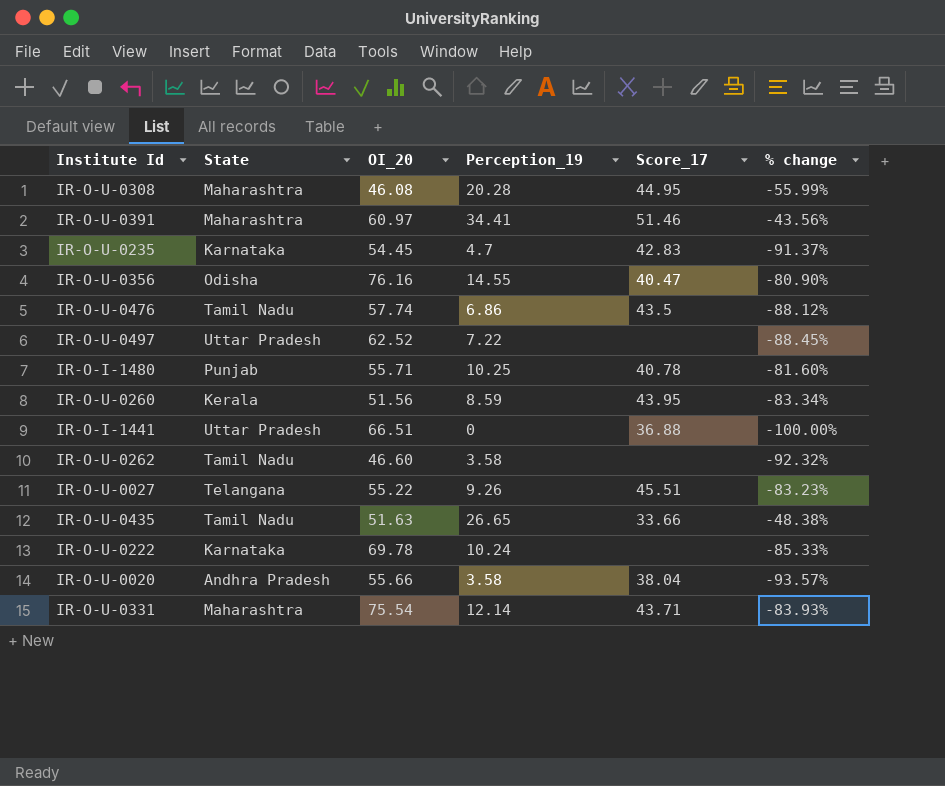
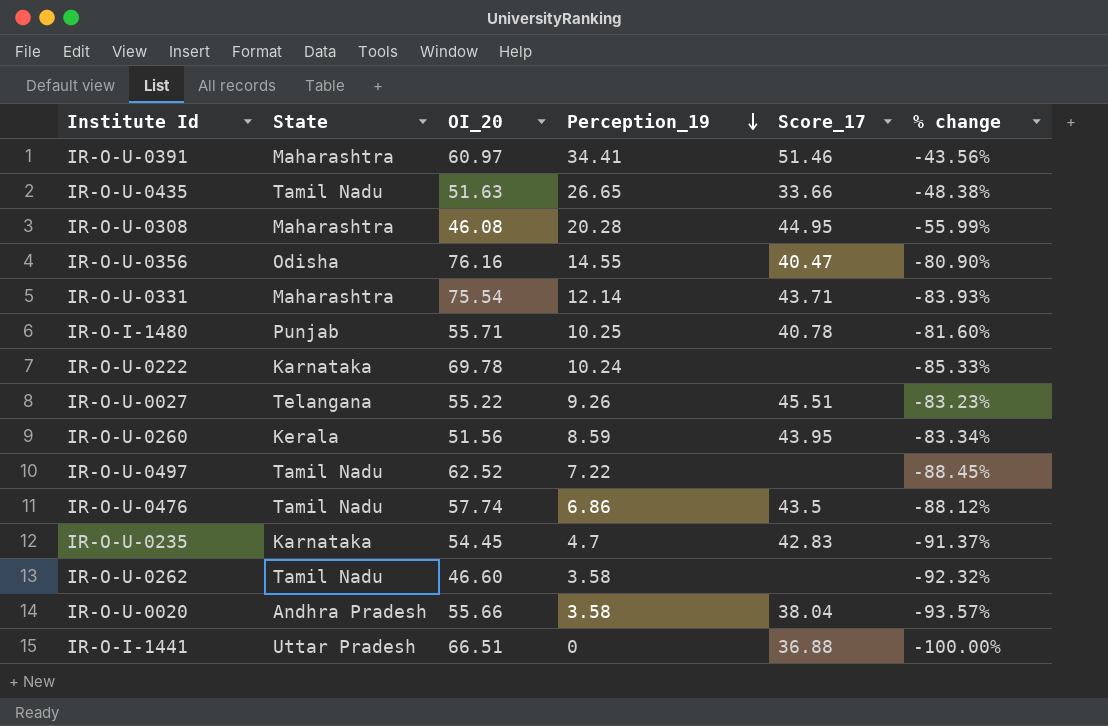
row order: none -> Perception_19 descending
IR-O-U-0497 | State: Uttar Pradesh -> Tamil Nadu

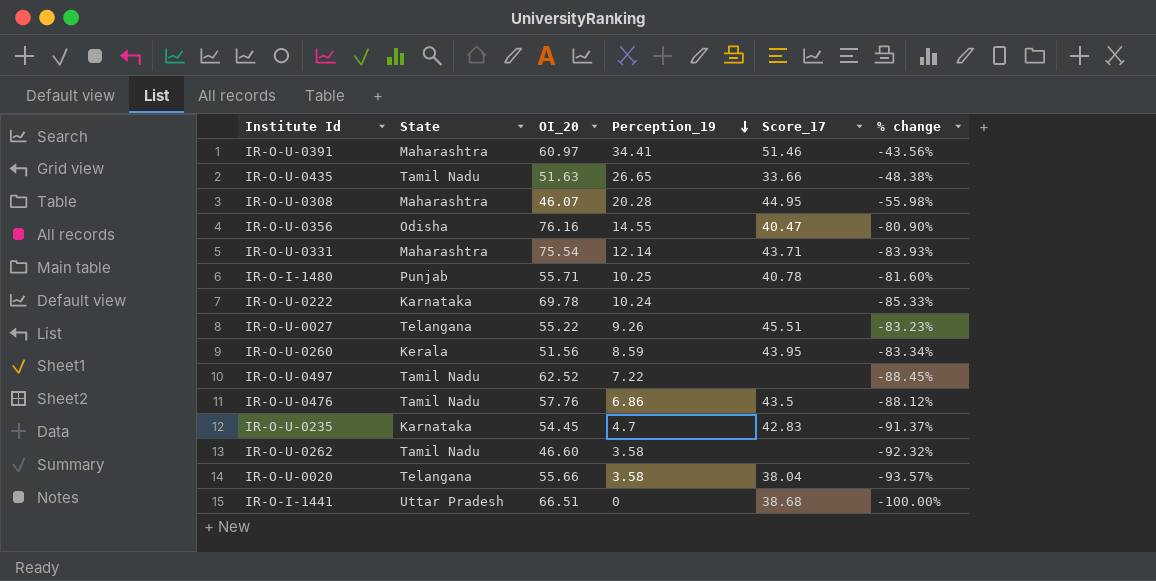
IR-O-U-0308 | OI_20: 46.08 -> 46.07
IR-O-U-0308 | % change: -55.99% -> -55.98%
IR-O-U-0476 | OI_20: 57.74 -> 57.76
IR-O-U-0020 | State: Andhra Pradesh -> Telangana
IR-O-I-1441 | Score_17: 36.88 -> 38.68

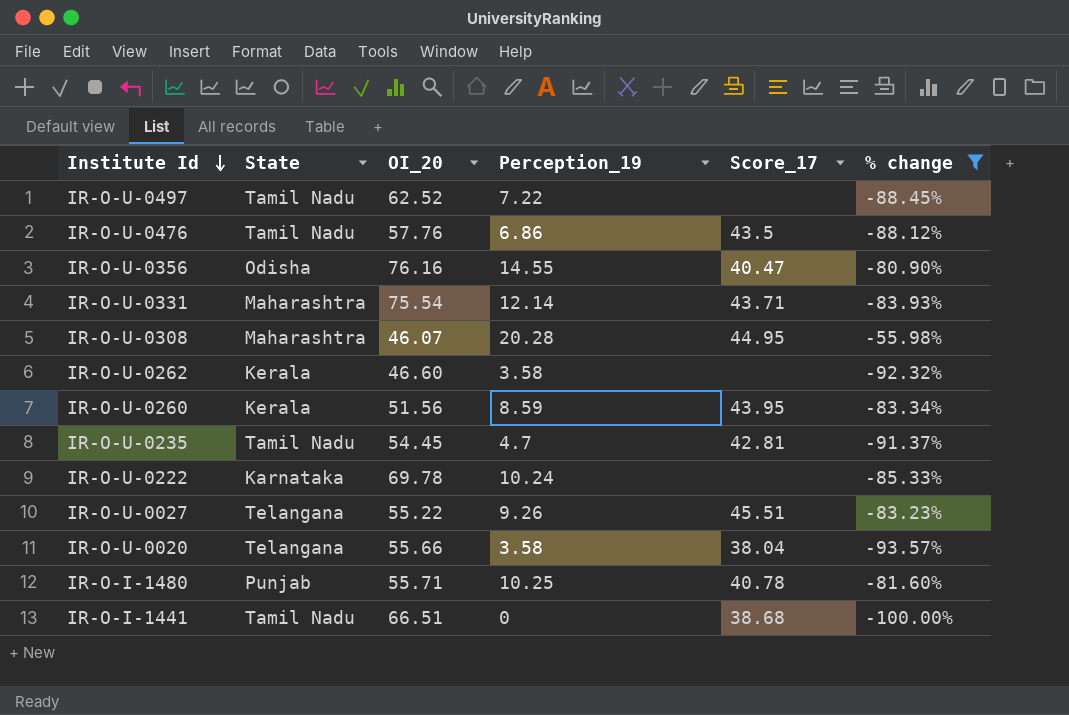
filter: none -> % change <= -55.98%
row order: Perception_19 descending -> Institute Id descending
IR-O-U-0262 | State: Tamil Nadu -> Kerala
IR-O-U-0235 | State: Karnataka -> Tamil Nadu
IR-O-U-0235 | Score_17: 42.83 -> 42.81
IR-O-I-1441 | State: Uttar Pradesh -> Tamil Nadu

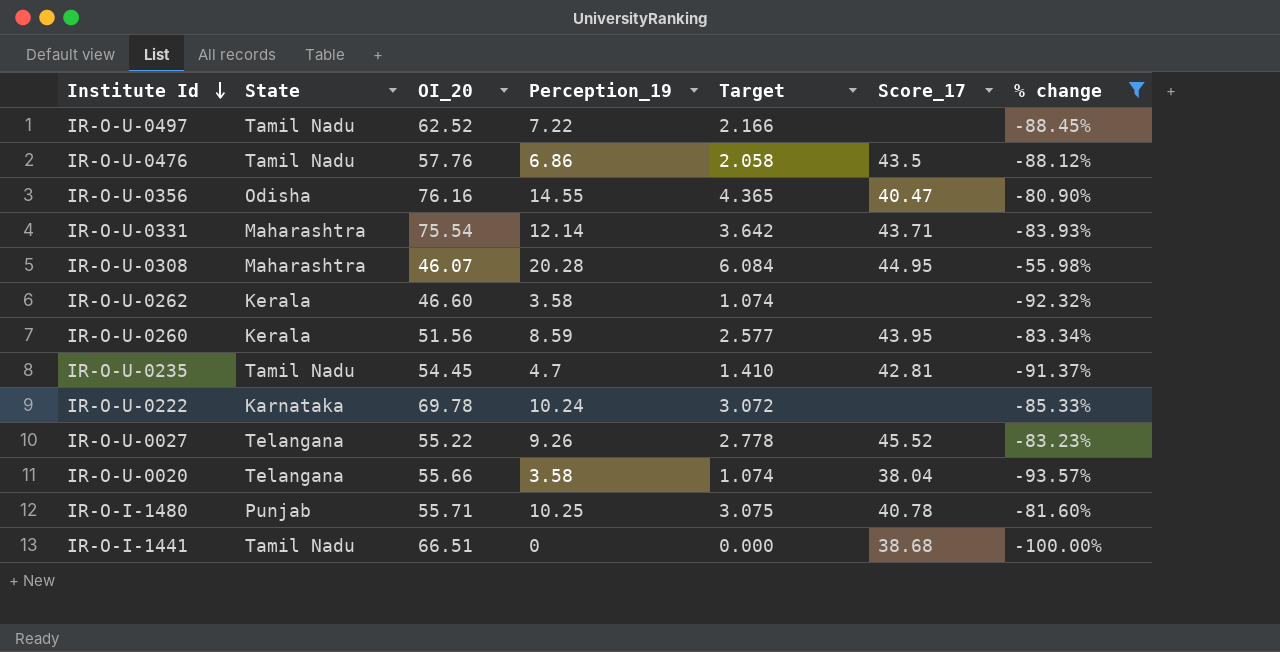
column Target | formula: none -> [Perception_19] * 0.3
IR-O-U-0027 | Score_17: 45.51 -> 45.52

